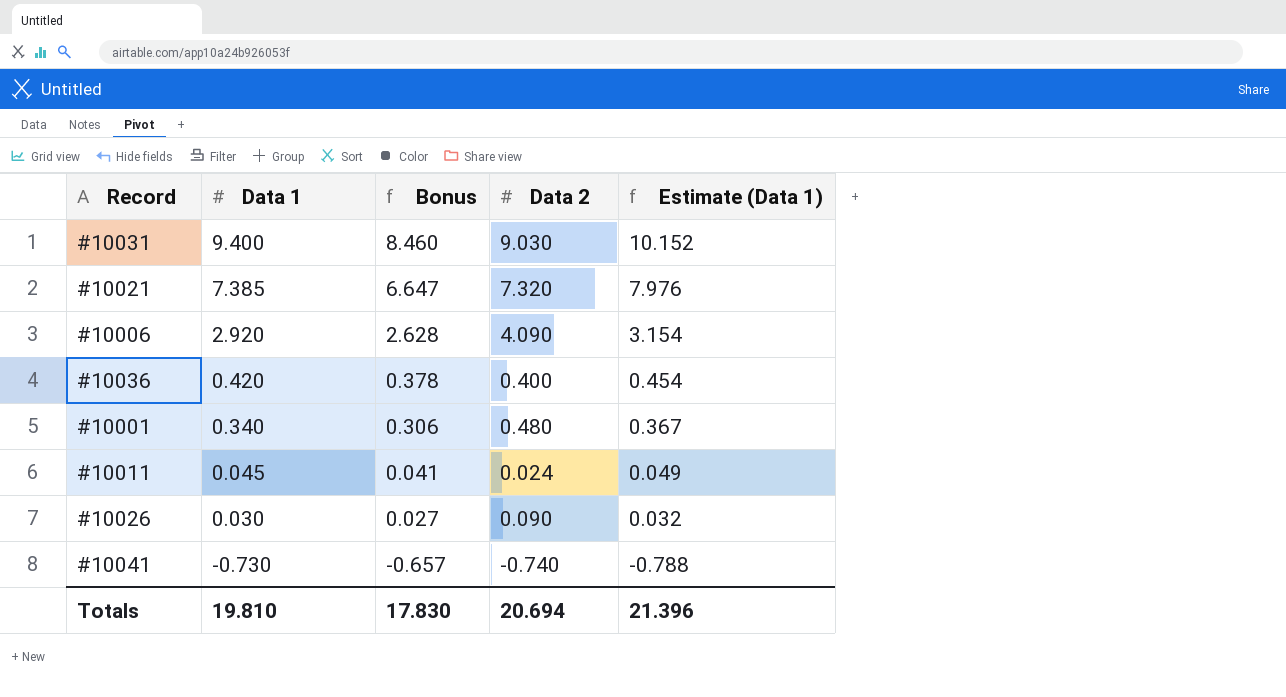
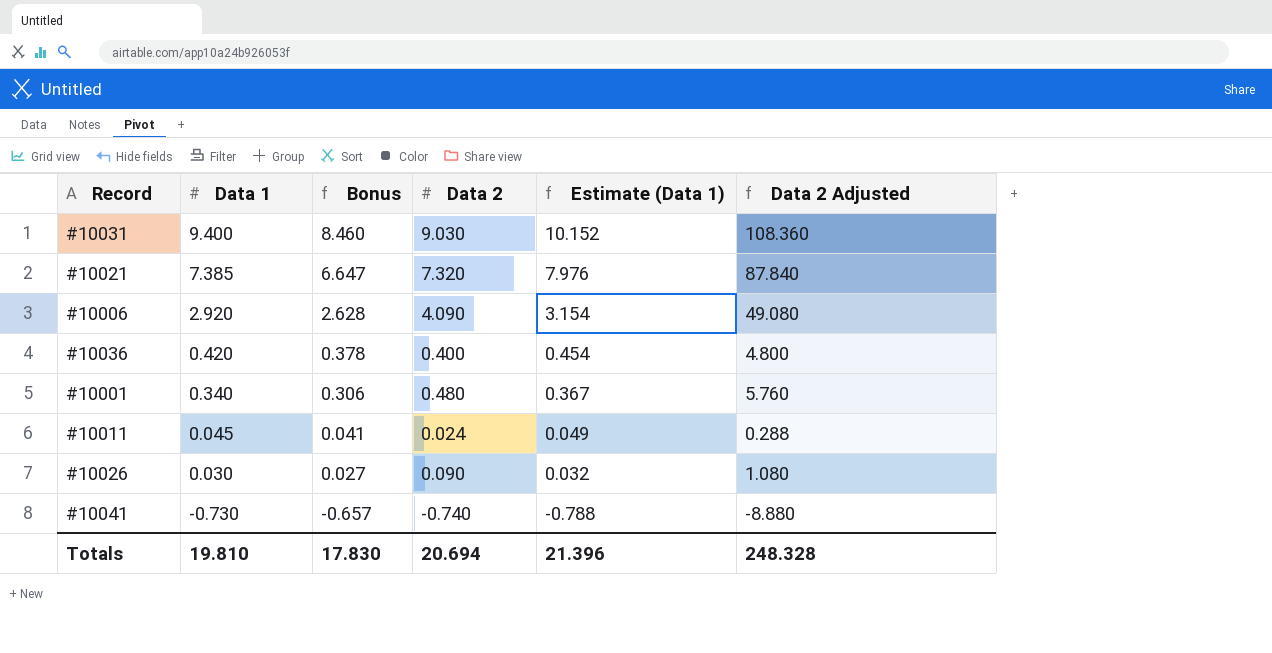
column Data 2 Adjusted | formula: none -> [Data 2] * 12

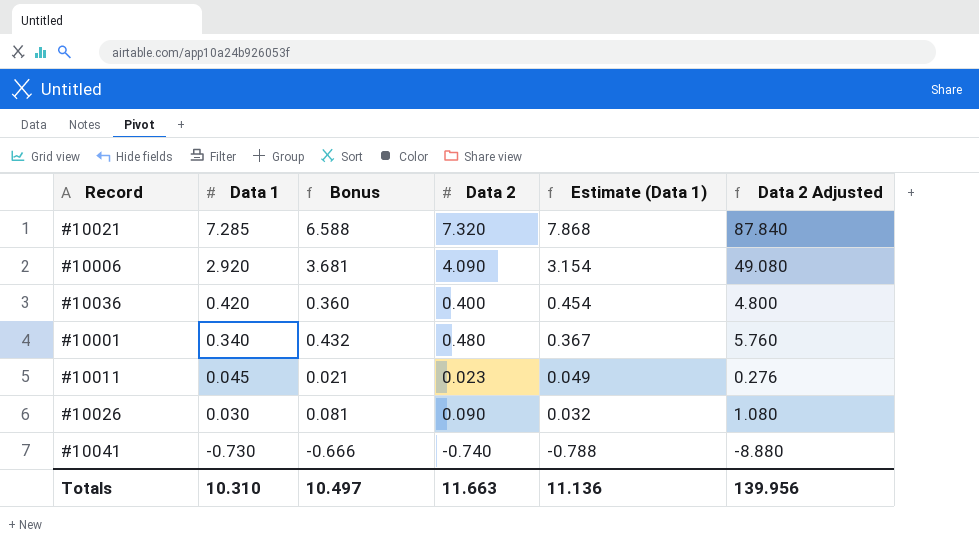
column Bonus | formula: [Data 1] * 0.9 -> [Data 2] * 0.9
row #10031: 9.400 | 8.460 | 9.030 | 10.152 | 108.360 -> none
#10021 | Data 1: 7.385 -> 7.285
#10021 | Estimate (Data 1): 7.976 -> 7.868
#10011 | Data 2: 0.024 -> 0.023
#10011 | Data 2 Adjusted: 0.288 -> 0.276
Totals | Data 1: 19.810 -> 10.310
Totals | Bonus: 17.830 -> 10.497
Totals | Data 2: 20.694 -> 11.663
Totals | Estimate (Data 1): 21.396 -> 11.136
Totals | Data 2 Adjusted: 248.328 -> 139.956

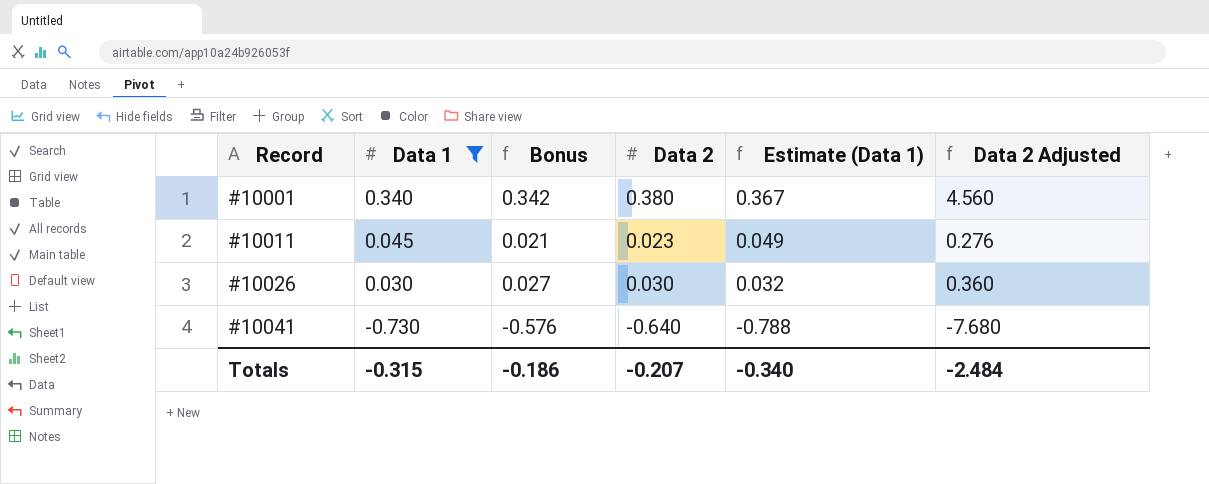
filter: none -> Data 1 <= 0.340
#10001 | Bonus: 0.432 -> 0.342
#10001 | Data 2: 0.480 -> 0.380
#10001 | Data 2 Adjusted: 5.760 -> 4.560
#10026 | Bonus: 0.081 -> 0.027
#10026 | Data 2: 0.090 -> 0.030
#10026 | Data 2 Adjusted: 1.080 -> 0.360
#10041 | Bonus: -0.666 -> -0.576
#10041 | Data 2: -0.740 -> -0.640
#10041 | Data 2 Adjusted: -8.880 -> -7.680
Totals | Data 1: 10.310 -> -0.315
Totals | Bonus: 10.497 -> -0.186
Totals | Data 2: 11.663 -> -0.207
Totals | Estimate (Data 1): 11.136 -> -0.340
Totals | Data 2 Adjusted: 139.956 -> -2.484

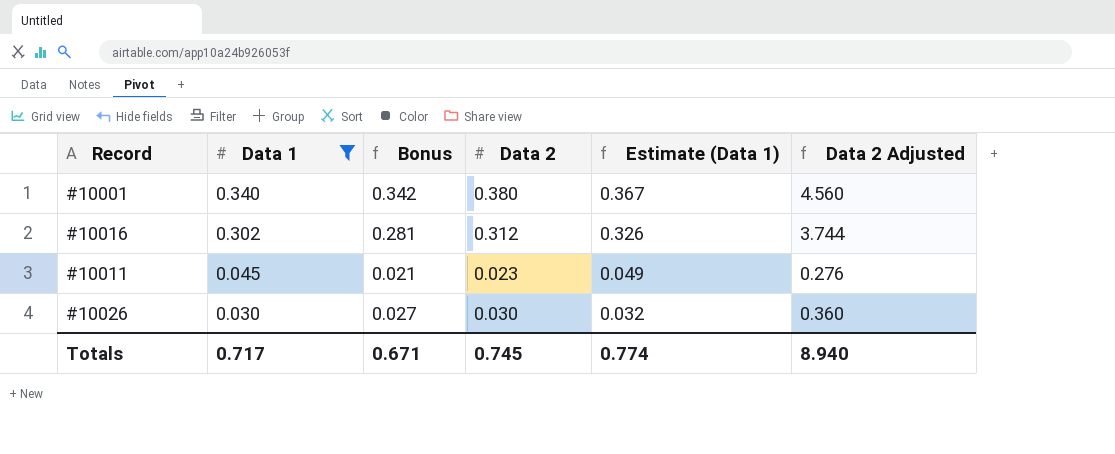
row #10041: -0.730 | -0.576 | -0.640 | -0.788 | -7.680 -> none
row #10016: none -> 0.302 | 0.281 | 0.312 | 0.326 | 3.744
Totals | Data 1: -0.315 -> 0.717
Totals | Bonus: -0.186 -> 0.671
Totals | Data 2: -0.207 -> 0.745
Totals | Estimate (Data 1): -0.340 -> 0.774
Totals | Data 2 Adjusted: -2.484 -> 8.940

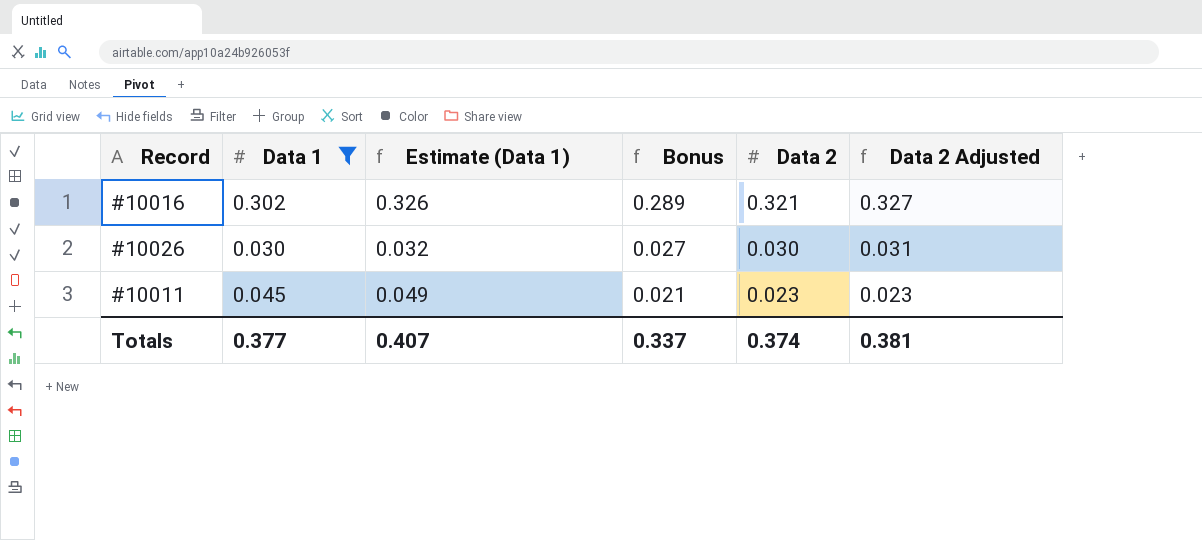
row order: Data 1 descending -> Bonus descending
column Estimate (Data 1) | position: 5 -> 3
column Data 2 Adjusted | formula: [Data 2] * 12 -> [Data 2] * 1.02
row #10001: 0.340 | 0.342 | 0.380 | 0.367 | 4.560 -> none
#10016 | Bonus: 0.281 -> 0.289
#10016 | Data 2: 0.312 -> 0.321
Totals | Data 1: 0.717 -> 0.377
Totals | Estimate (Data 1): 0.774 -> 0.407
Totals | Bonus: 0.671 -> 0.337
Totals | Data 2: 0.745 -> 0.374
Totals | Data 2 Adjusted: 8.940 -> 0.381

